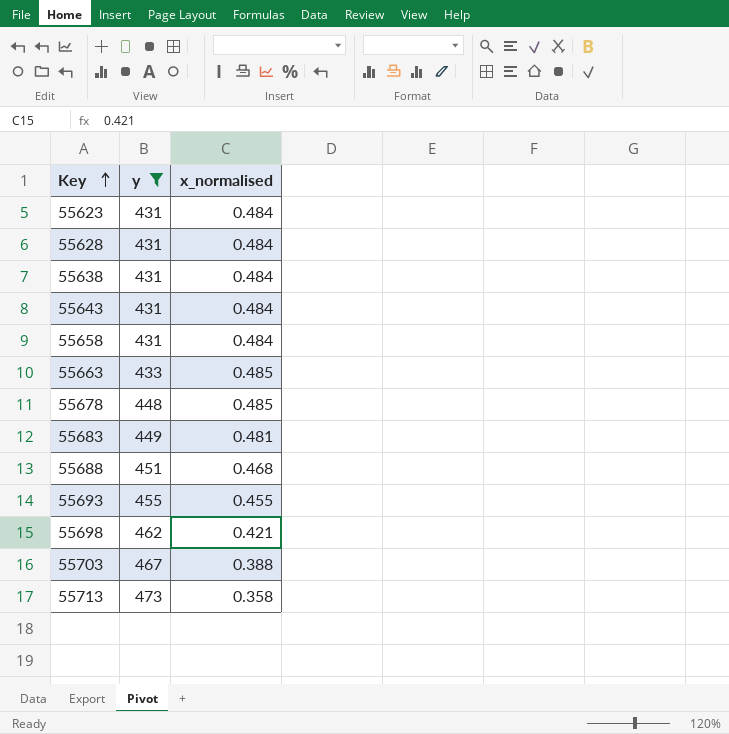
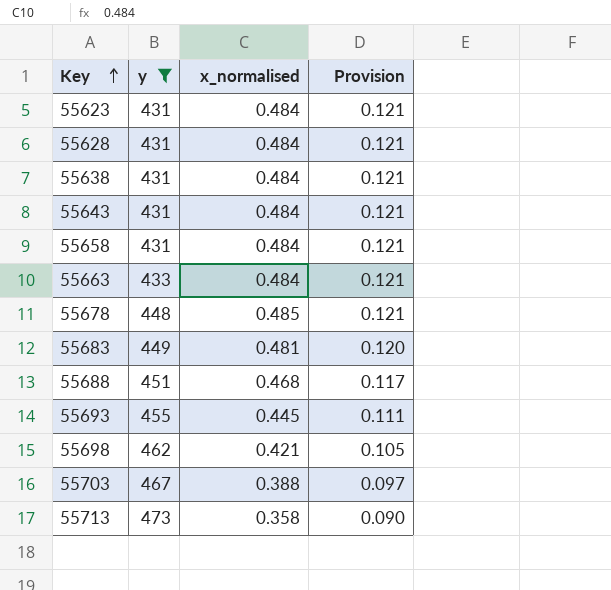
column Provision | formula: none -> [x_normalised] * 0.25
55663 | x_normalised: 0.485 -> 0.484
55693 | x_normalised: 0.455 -> 0.445

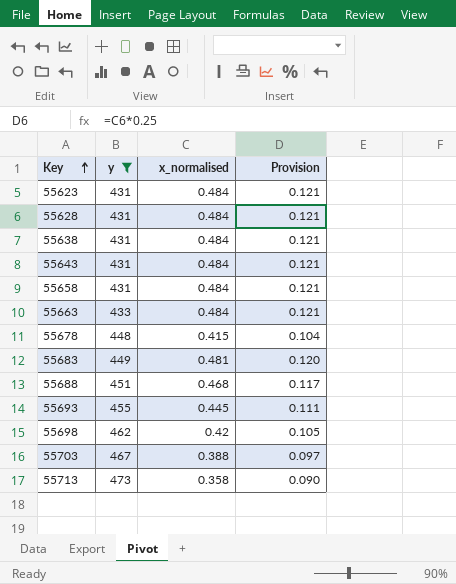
55678 | x_normalised: 0.485 -> 0.415
55678 | Provision: 0.121 -> 0.104
55698 | x_normalised: 0.421 -> 0.42

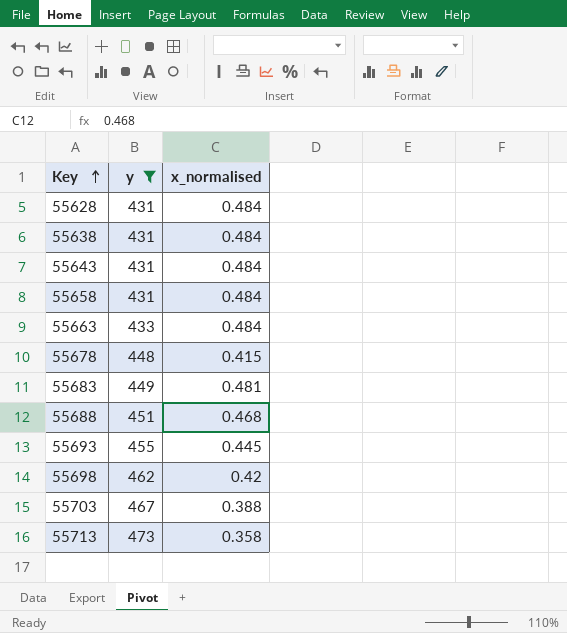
column Provision | formula: [x_normalised] * 0.25 -> none
row 55623: 431 | 0.484 | 0.121 -> none

